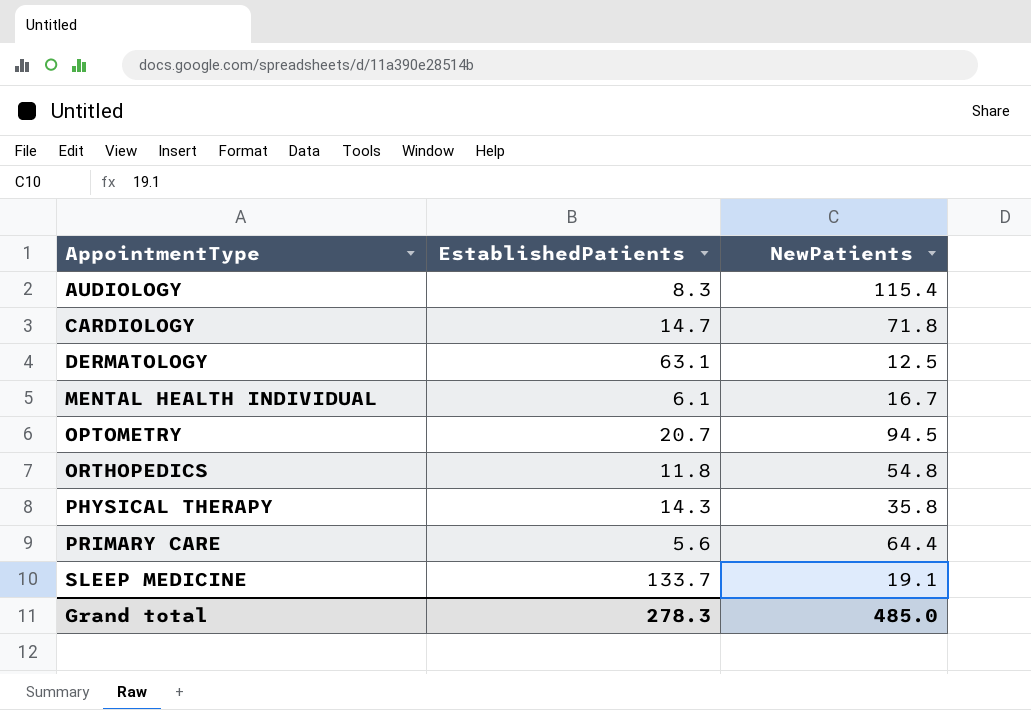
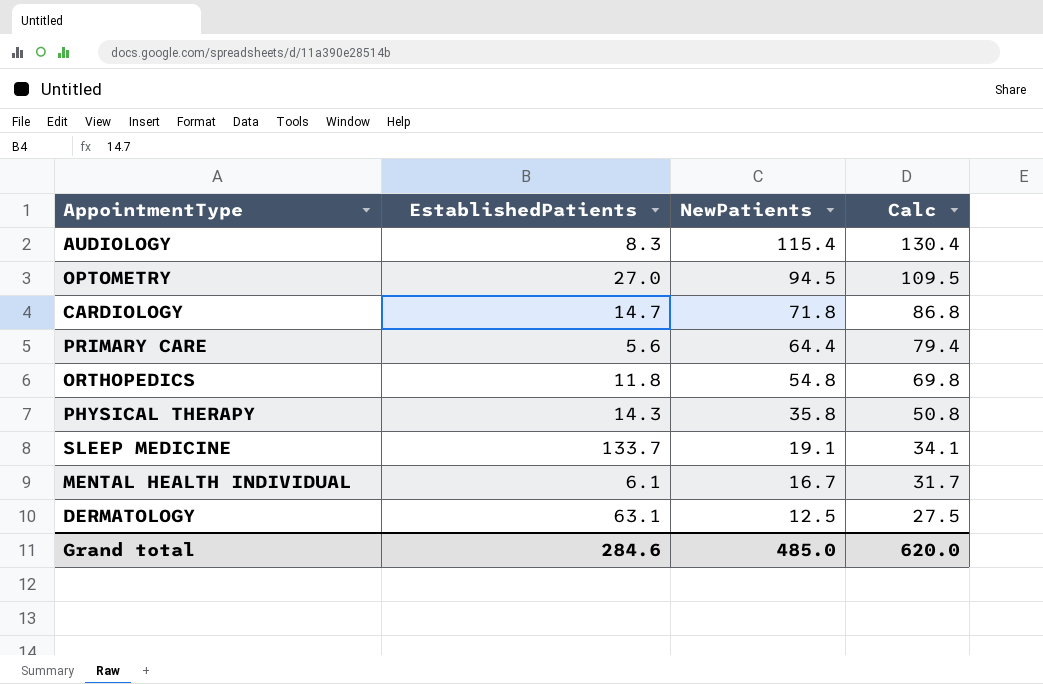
row order: AppointmentType ascending -> NewPatients descending
column Calc | formula: none -> [NewPatients] + 15
OPTOMETRY | EstablishedPatients: 20.7 -> 27.0
Grand total | EstablishedPatients: 278.3 -> 284.6

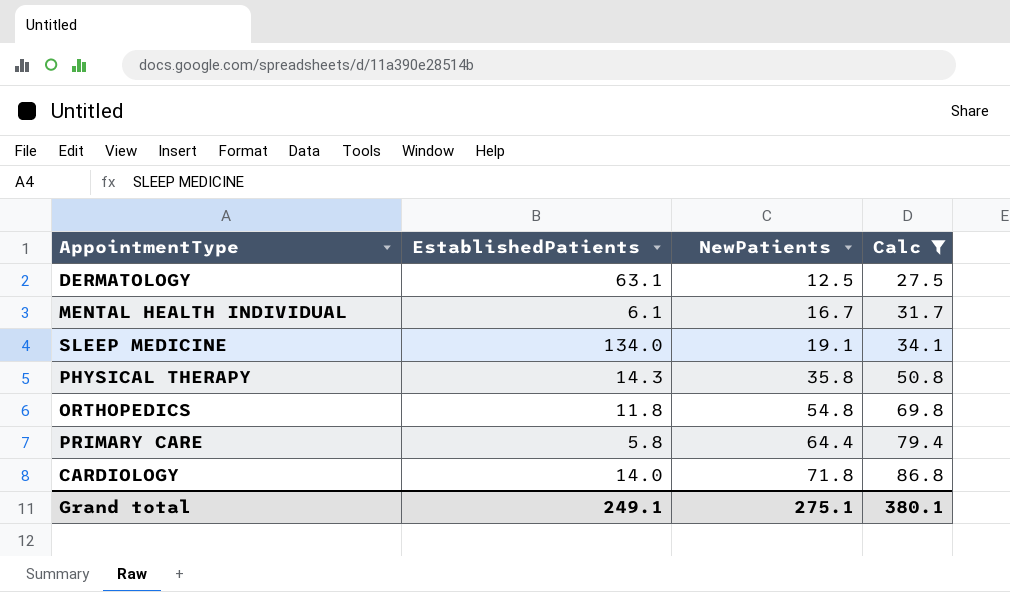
filter: none -> Calc <= 86.8
row order: NewPatients descending -> NewPatients ascending
SLEEP MEDICINE | EstablishedPatients: 133.7 -> 134.0
PRIMARY CARE | EstablishedPatients: 5.6 -> 5.8
CARDIOLOGY | EstablishedPatients: 14.7 -> 14.0
Grand total | EstablishedPatients: 284.6 -> 249.1
Grand total | NewPatients: 485.0 -> 275.1
Grand total | Calc: 620.0 -> 380.1

